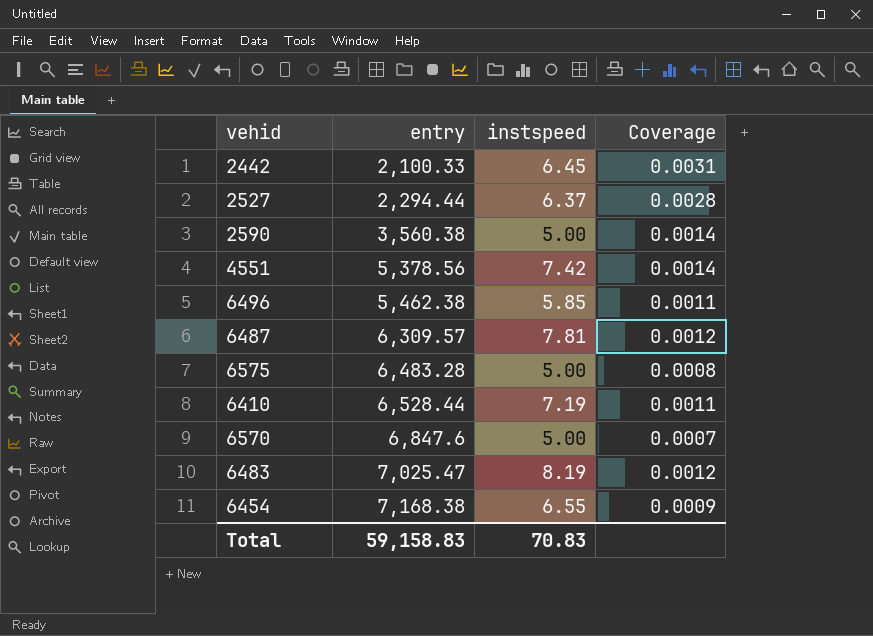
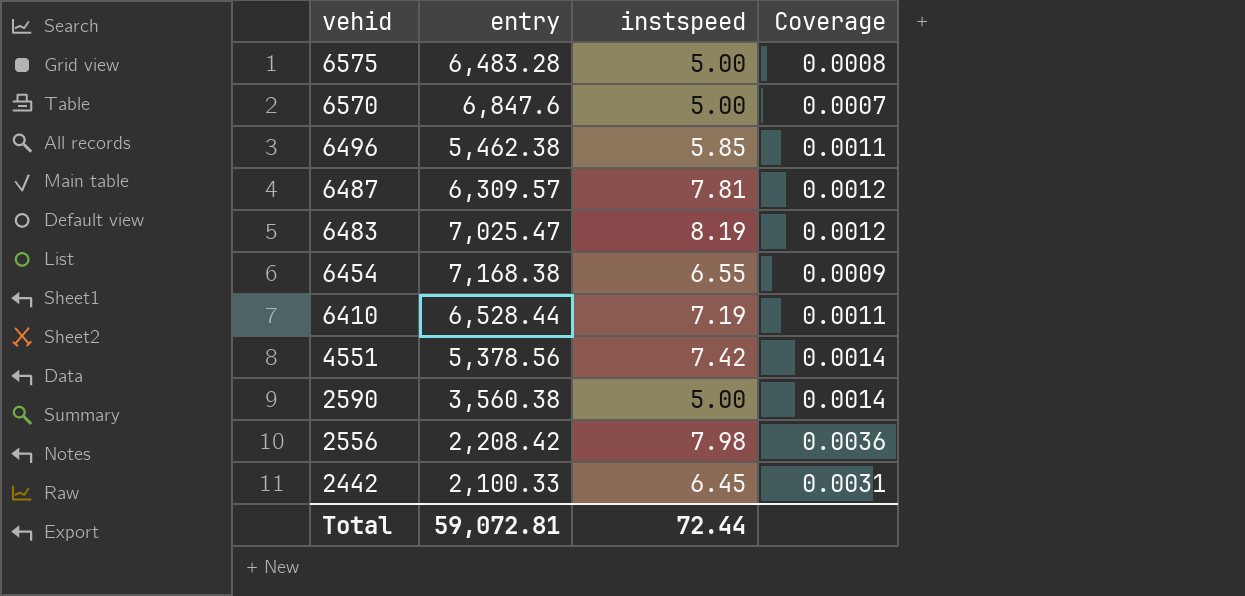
row order: entry ascending -> vehid descending
row 2527: 2,294.44 | 6.37 | 0.0028 -> none
row 2556: none -> 2,208.42 | 7.98 | 0.0036
Total | entry: 59,158.83 -> 59,072.81
Total | instspeed: 70.83 -> 72.44

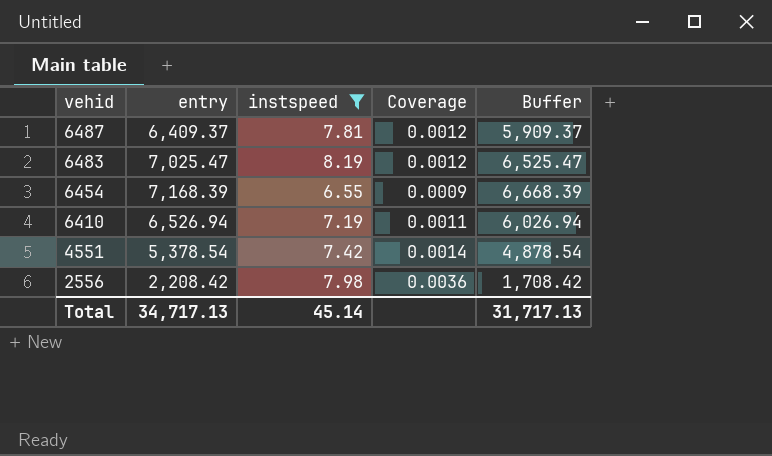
filter: none -> instspeed >= 6.55
column Buffer | formula: none -> [entry] - 500
6487 | entry: 6,309.57 -> 6,409.37
6454 | entry: 7,168.38 -> 7,168.39
6410 | entry: 6,528.44 -> 6,526.94
4551 | entry: 5,378.56 -> 5,378.54
Total | entry: 59,072.81 -> 34,717.13
Total | instspeed: 72.44 -> 45.14

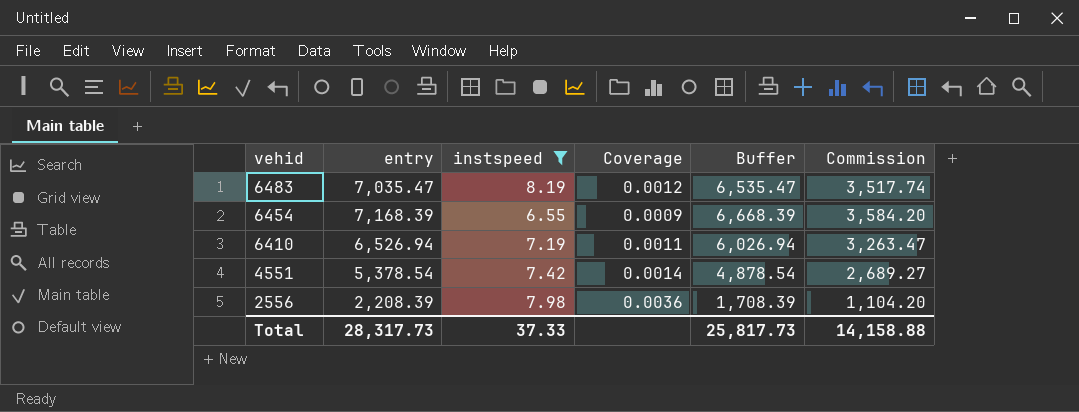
column Commission | formula: none -> [entry] * 0.5
row 6487: 6,409.37 | 7.81 | 0.0012 | 5,909.37 -> none
6483 | entry: 7,025.47 -> 7,035.47
6483 | Buffer: 6,525.47 -> 6,535.47
2556 | entry: 2,208.42 -> 2,208.39
2556 | Buffer: 1,708.42 -> 1,708.39
Total | entry: 34,717.13 -> 28,317.73
Total | instspeed: 45.14 -> 37.33
Total | Buffer: 31,717.13 -> 25,817.73

